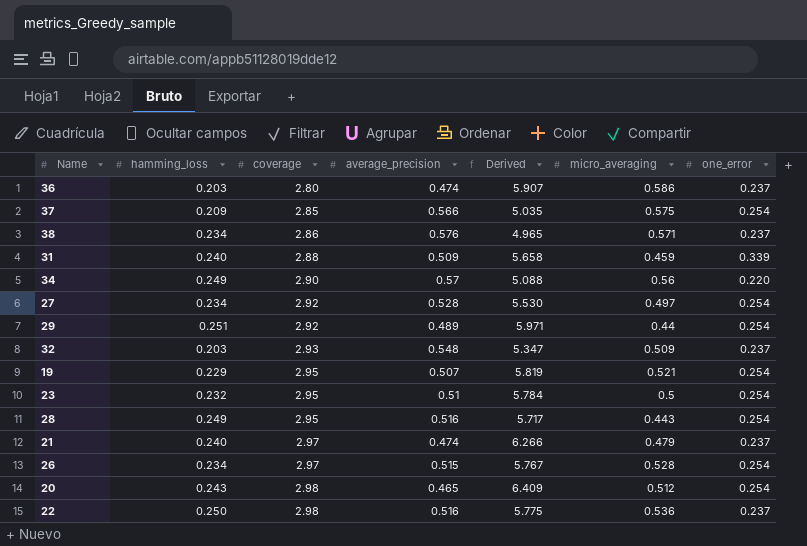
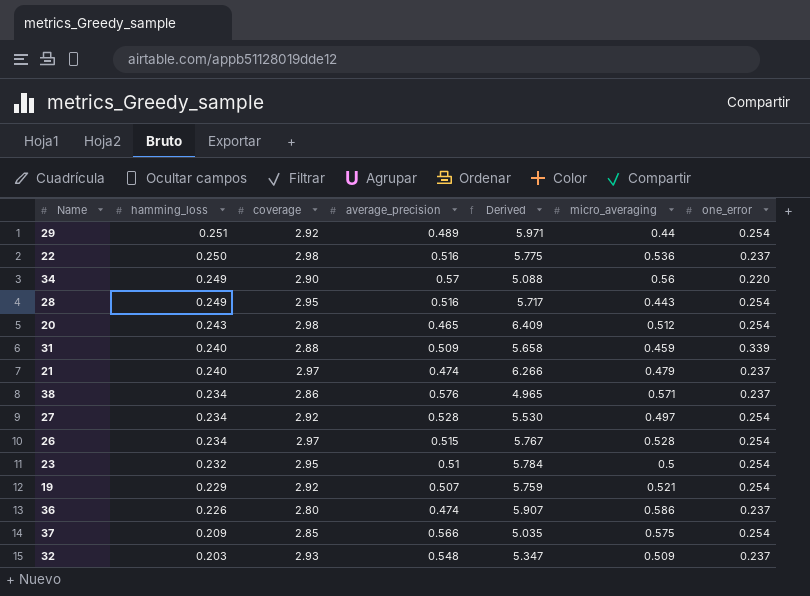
row order: coverage ascending -> hamming_loss descending
19 | coverage: 2.95 -> 2.92
19 | Derived: 5.819 -> 5.759
36 | hamming_loss: 0.203 -> 0.226

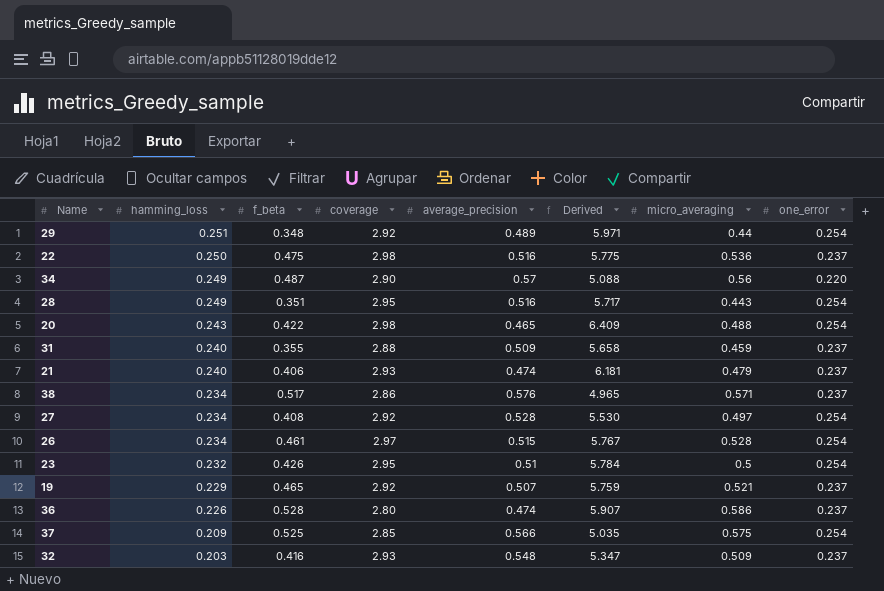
column f_beta | position: none -> 3
20 | micro_averaging: 0.512 -> 0.488
31 | one_error: 0.339 -> 0.237
21 | coverage: 2.97 -> 2.93
21 | Derived: 6.266 -> 6.181
19 | one_error: 0.254 -> 0.237

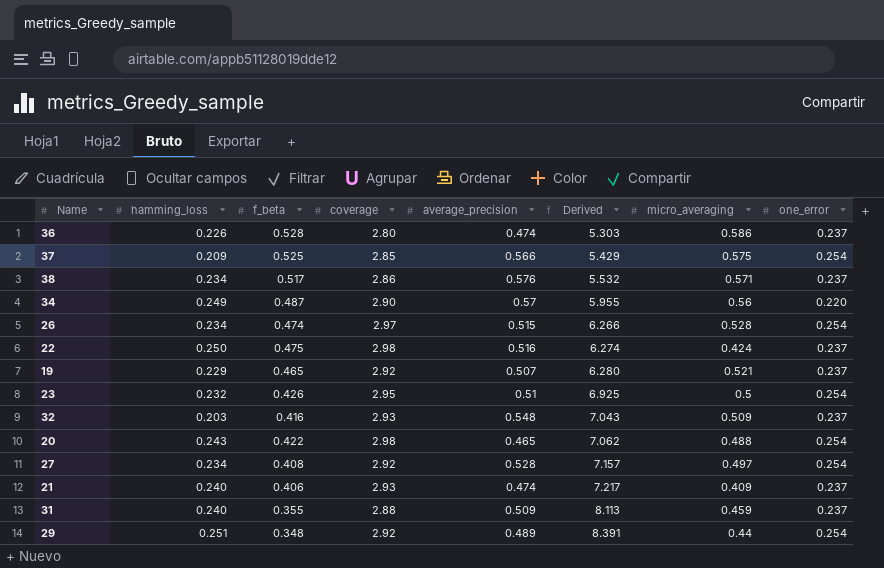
row order: hamming_loss descending -> Derived ascending
column Derived | formula: [coverage] / [average_precision] -> [coverage] / [f_beta]
row 28: 0.249 | 0.351 | 2.95 | 0.516 | 5.717 | 0.443 | 0.254 -> none
26 | f_beta: 0.461 -> 0.474
22 | micro_averaging: 0.536 -> 0.424
21 | micro_averaging: 0.479 -> 0.409

